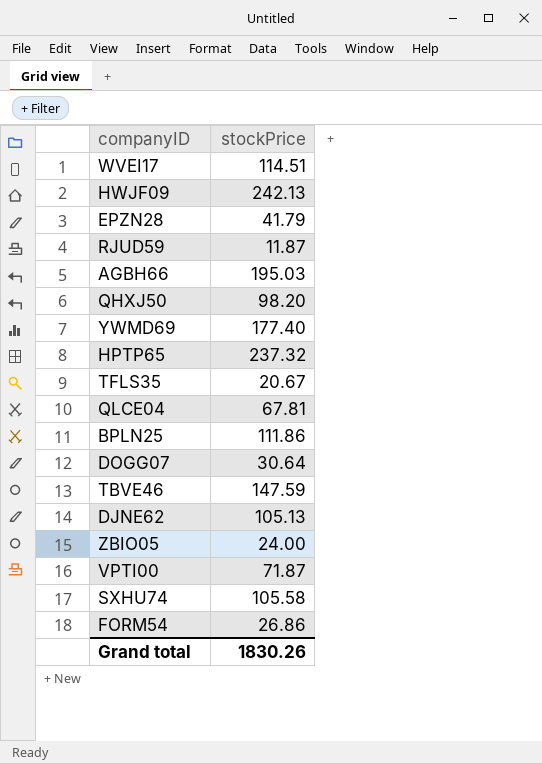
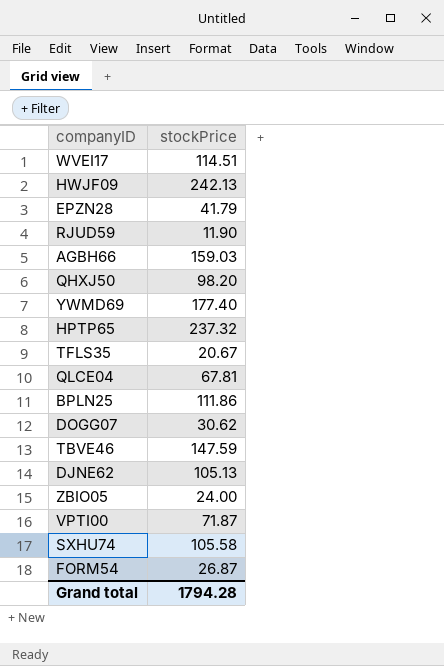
RJUD59 | stockPrice: 11.87 -> 11.90
AGBH66 | stockPrice: 195.03 -> 159.03
DOGG07 | stockPrice: 30.64 -> 30.62
FORM54 | stockPrice: 26.86 -> 26.87
Grand total | stockPrice: 1830.26 -> 1794.28

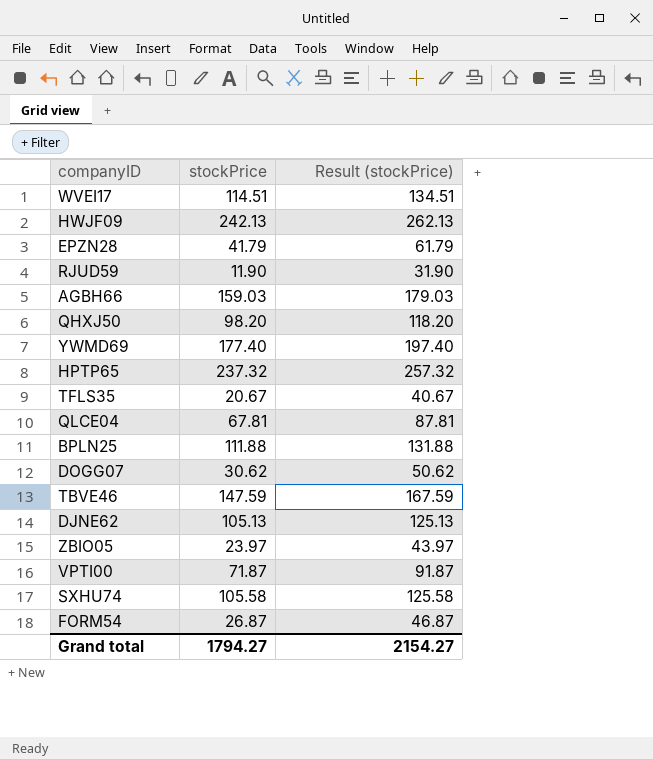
column Result (stockPrice) | formula: none -> [stockPrice] + 20
BPLN25 | stockPrice: 111.86 -> 111.88
ZBIO05 | stockPrice: 24.00 -> 23.97
Grand total | stockPrice: 1794.28 -> 1794.27

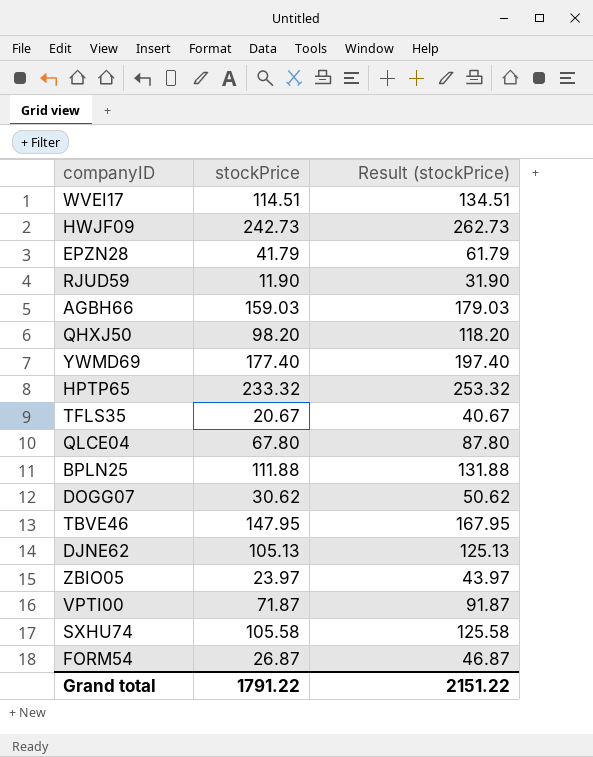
HWJF09 | stockPrice: 242.13 -> 242.73
HWJF09 | Result (stockPrice): 262.13 -> 262.73
HPTP65 | stockPrice: 237.32 -> 233.32
HPTP65 | Result (stockPrice): 257.32 -> 253.32
QLCE04 | stockPrice: 67.81 -> 67.80
QLCE04 | Result (stockPrice): 87.81 -> 87.80
TBVE46 | stockPrice: 147.59 -> 147.95
TBVE46 | Result (stockPrice): 167.59 -> 167.95
Grand total | stockPrice: 1794.27 -> 1791.22
Grand total | Result (stockPrice): 2154.27 -> 2151.22

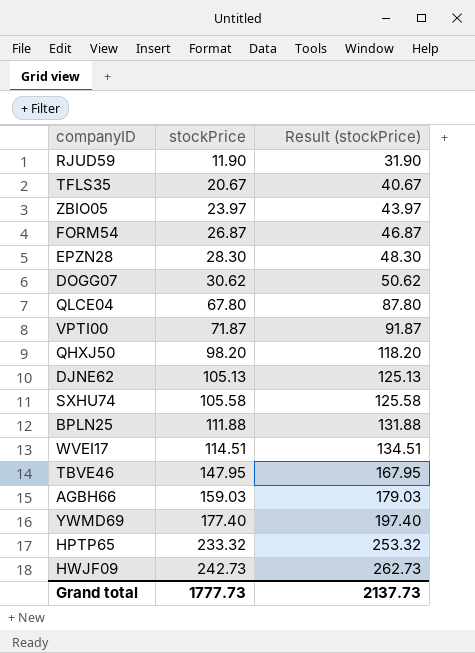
row order: none -> stockPrice ascending
EPZN28 | stockPrice: 41.79 -> 28.30
EPZN28 | Result (stockPrice): 61.79 -> 48.30
Grand total | stockPrice: 1791.22 -> 1777.73
Grand total | Result (stockPrice): 2151.22 -> 2137.73

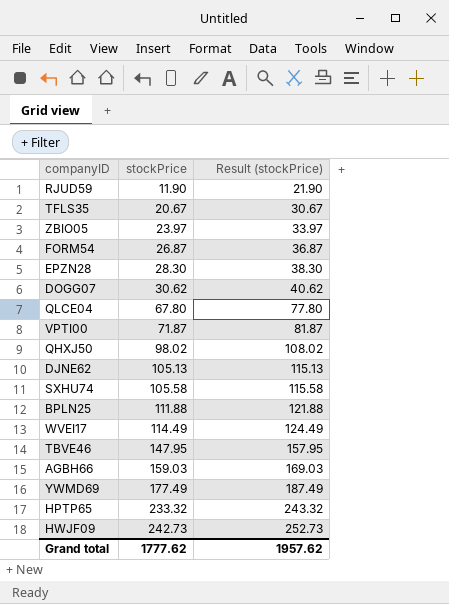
column Result (stockPrice) | formula: [stockPrice] + 20 -> [stockPrice] + 10
QHXJ50 | stockPrice: 98.20 -> 98.02
WVEI17 | stockPrice: 114.51 -> 114.49
YWMD69 | stockPrice: 177.40 -> 177.49
Grand total | stockPrice: 1777.73 -> 1777.62
Grand total | Result (stockPrice): 2137.73 -> 1957.62

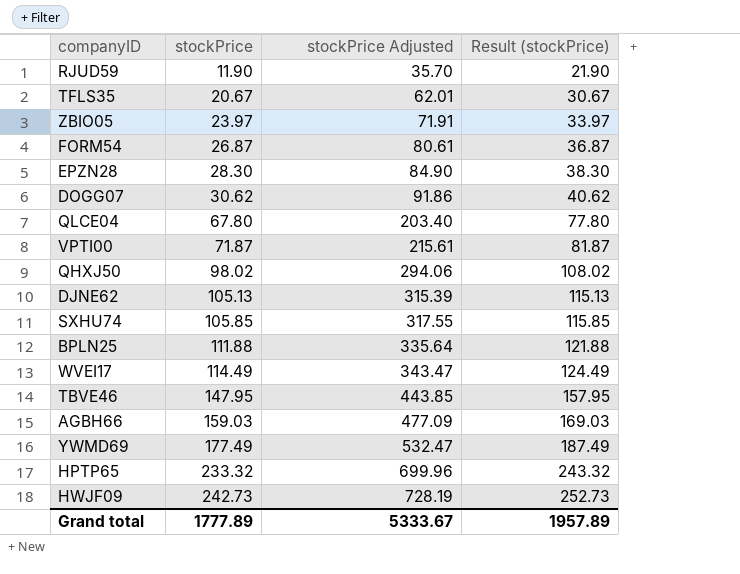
column stockPrice Adjusted | formula: none -> [stockPrice] * 3
SXHU74 | stockPrice: 105.58 -> 105.85
SXHU74 | Result (stockPrice): 115.58 -> 115.85
Grand total | stockPrice: 1777.62 -> 1777.89
Grand total | Result (stockPrice): 1957.62 -> 1957.89

